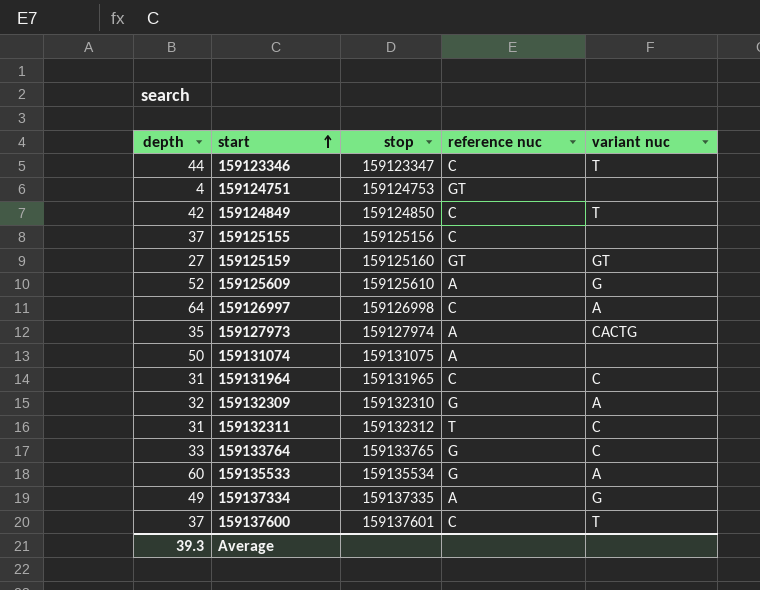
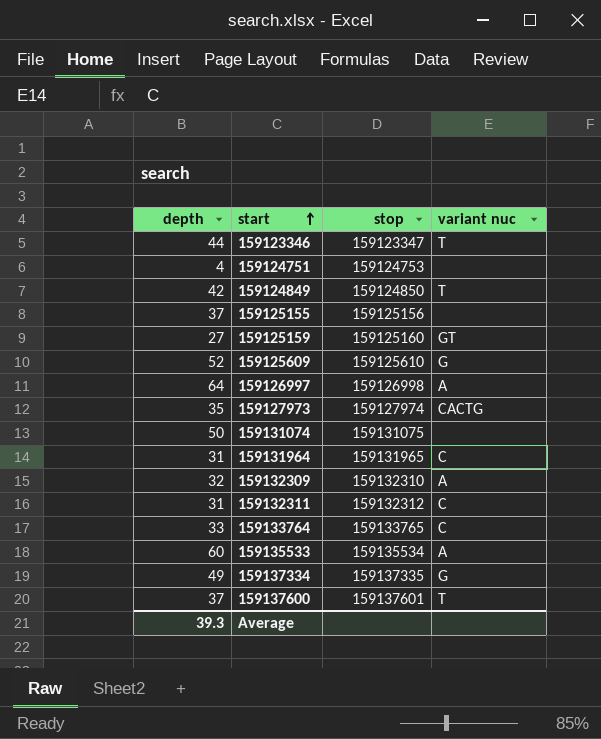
column reference nuc | position: 4 -> none

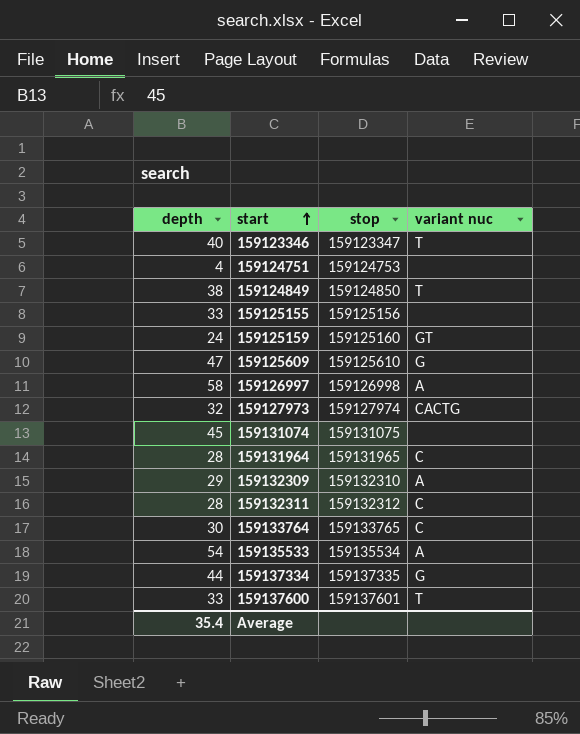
159123346 | depth: 44 -> 40
159124849 | depth: 42 -> 38
159125155 | depth: 37 -> 33
159125159 | depth: 27 -> 24
159125609 | depth: 52 -> 47
159126997 | depth: 64 -> 58
159127973 | depth: 35 -> 32
159131074 | depth: 50 -> 45
159131964 | depth: 31 -> 28
159132309 | depth: 32 -> 29
159132311 | depth: 31 -> 28
159133764 | depth: 33 -> 30
159135533 | depth: 60 -> 54
159137334 | depth: 49 -> 44
159137600 | depth: 37 -> 33
Average | depth: 39.3 -> 35.4

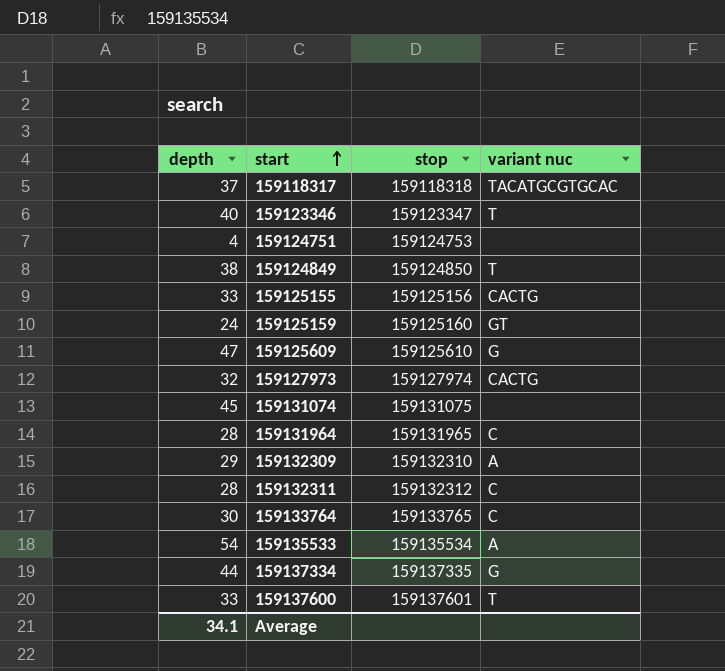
row 159126997: 58 | 159126998 | A -> none
row 159118317: none -> 37 | 159118318 | TACATGCGTGCAC
159125155 | variant nuc: none -> CACTG
Average | depth: 35.4 -> 34.1

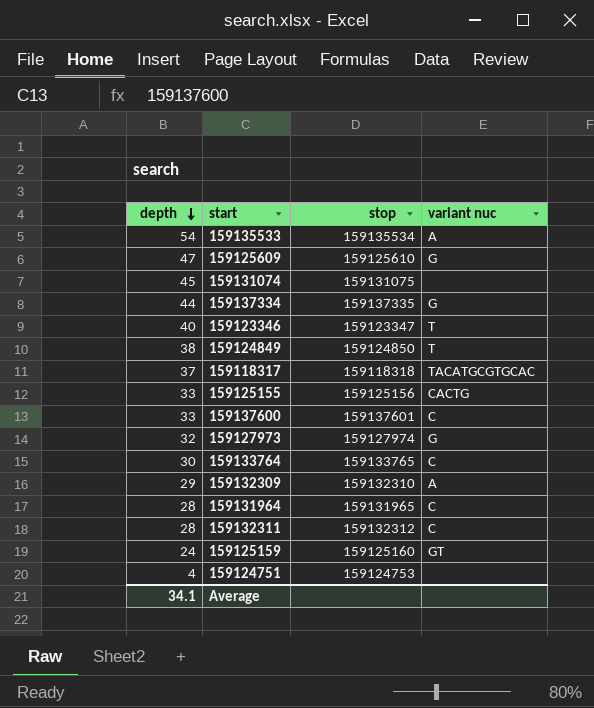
row order: start ascending -> depth descending
159137600 | variant nuc: T -> C
159127973 | variant nuc: CACTG -> G

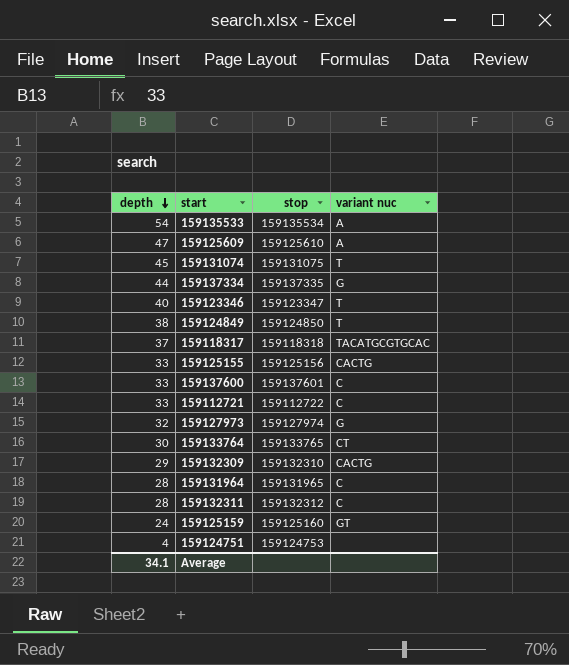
159125609 | variant nuc: G -> A
159131074 | variant nuc: none -> T
row 159112721: none -> 33 | 159112722 | C
159133764 | variant nuc: C -> CT
159132309 | variant nuc: A -> CACTG

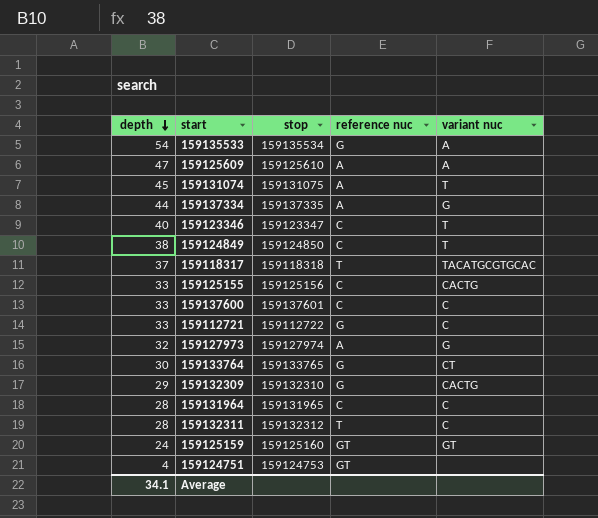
column reference nuc | position: none -> 4

